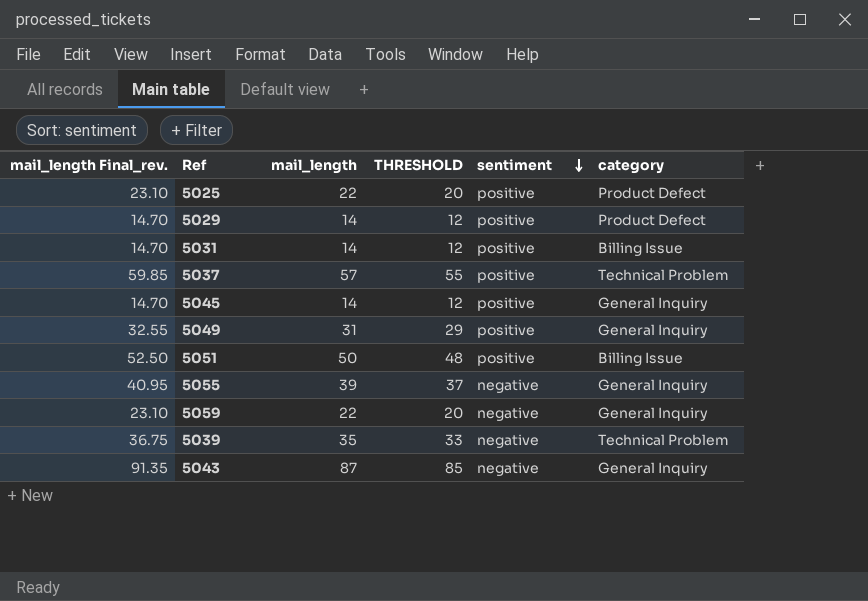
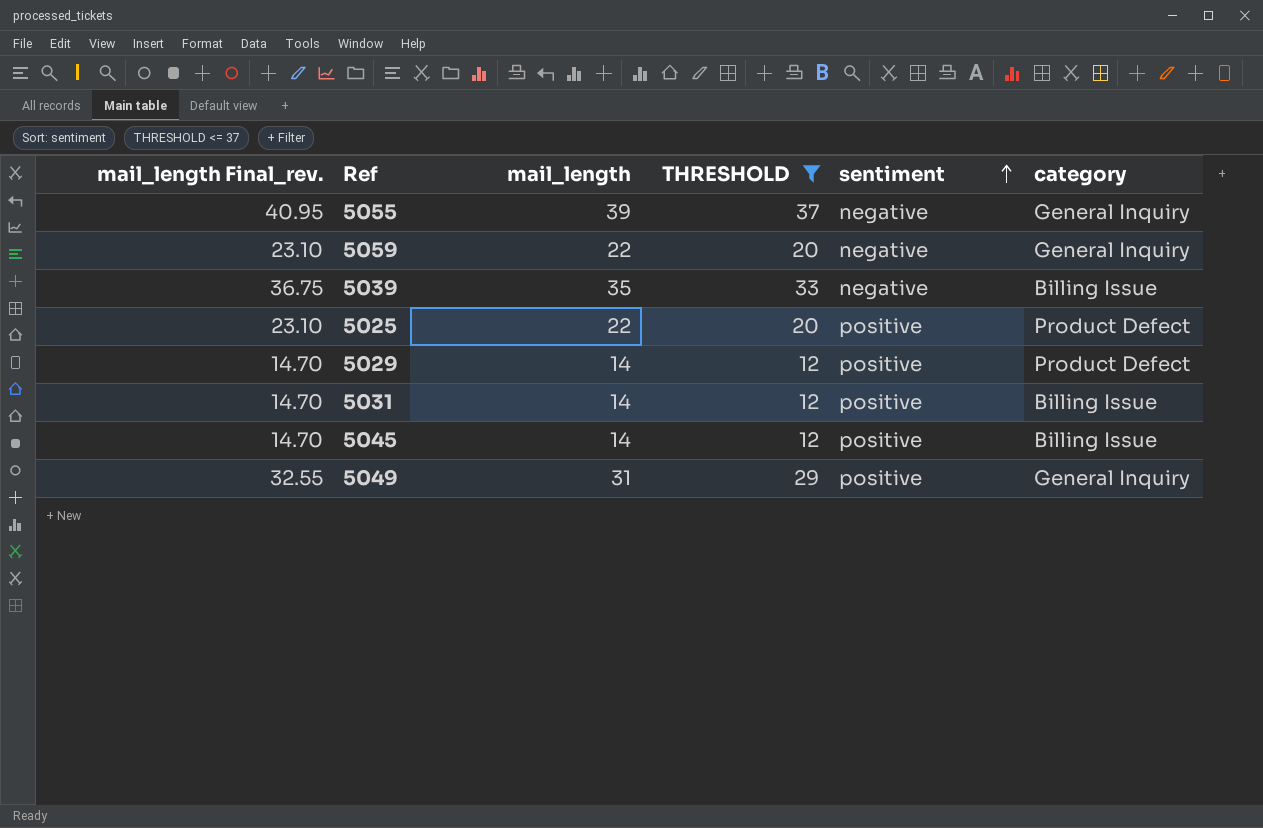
filter: none -> THRESHOLD <= 37
row order: sentiment descending -> sentiment ascending
5039 | category: Technical Problem -> Billing Issue
5045 | category: General Inquiry -> Billing Issue

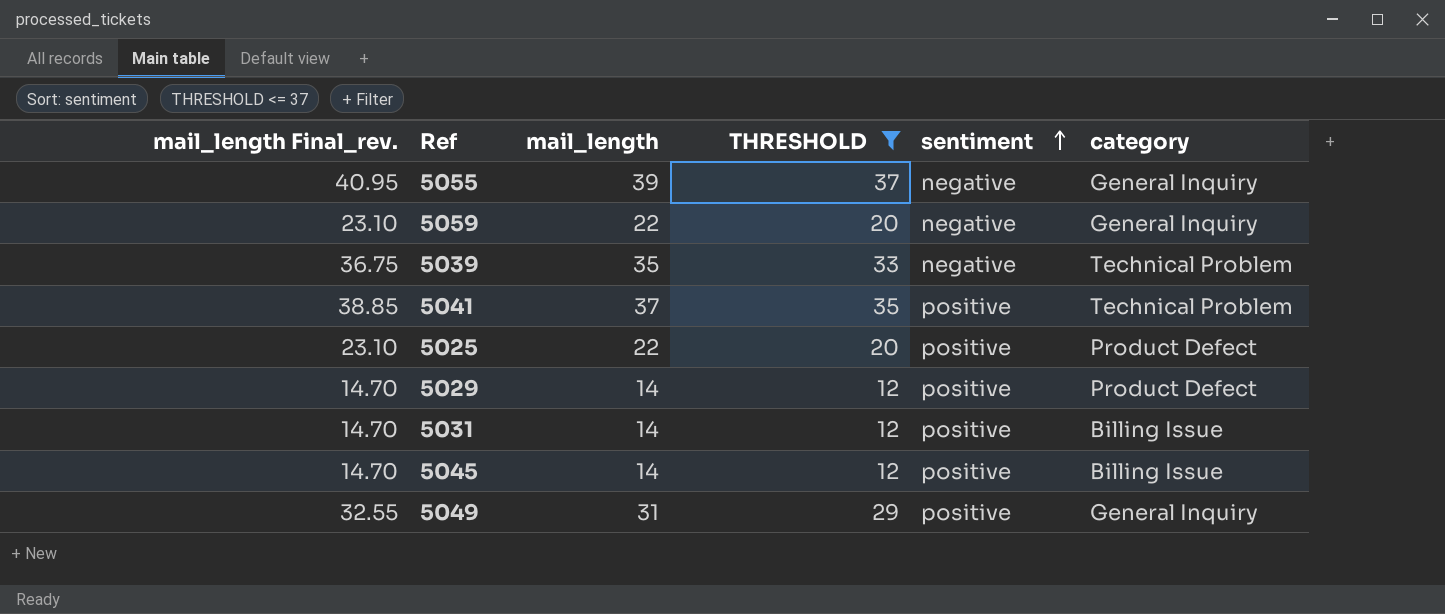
5039 | category: Billing Issue -> Technical Problem
row 5041: none -> 38.85 | 37 | 35 | positive | Technical Problem

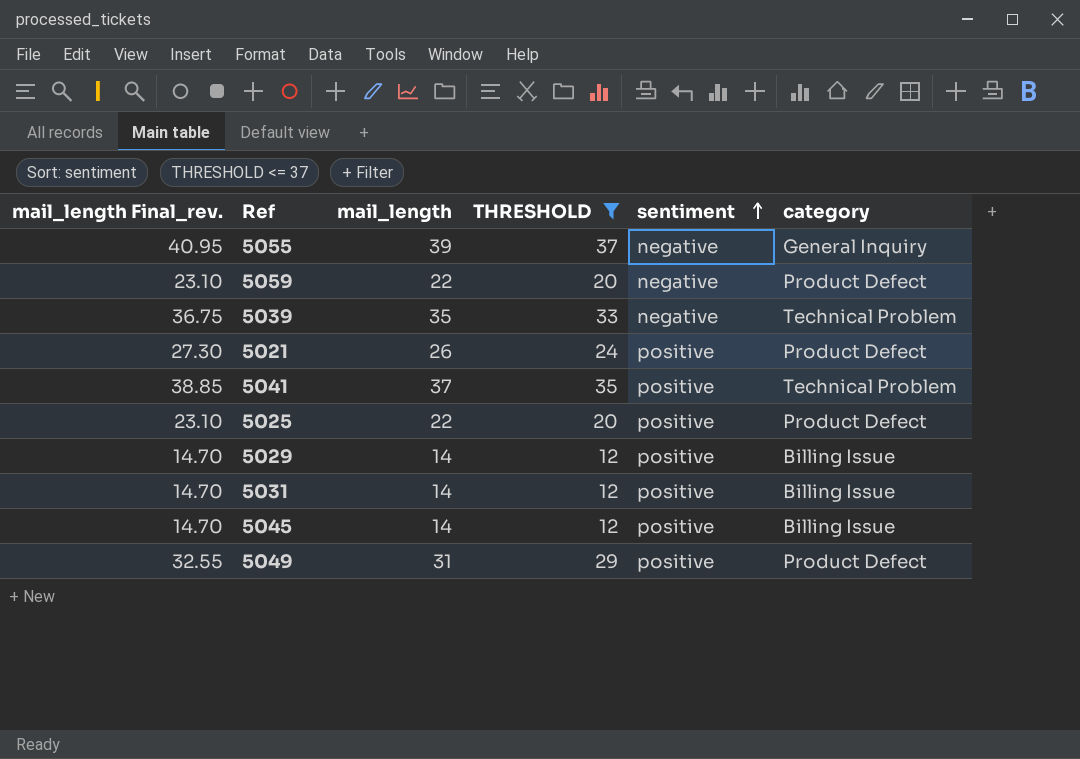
5059 | category: General Inquiry -> Product Defect
row 5021: none -> 27.30 | 26 | 24 | positive | Product Defect
5029 | category: Product Defect -> Billing Issue
5049 | category: General Inquiry -> Product Defect

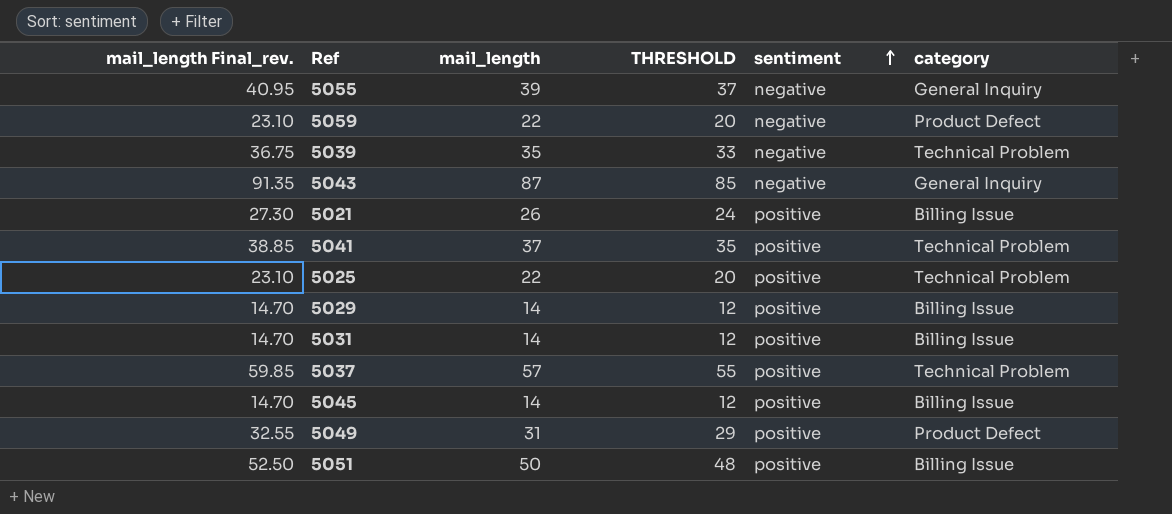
filter: THRESHOLD <= 37 -> none
5021 | category: Product Defect -> Billing Issue
5025 | category: Product Defect -> Technical Problem

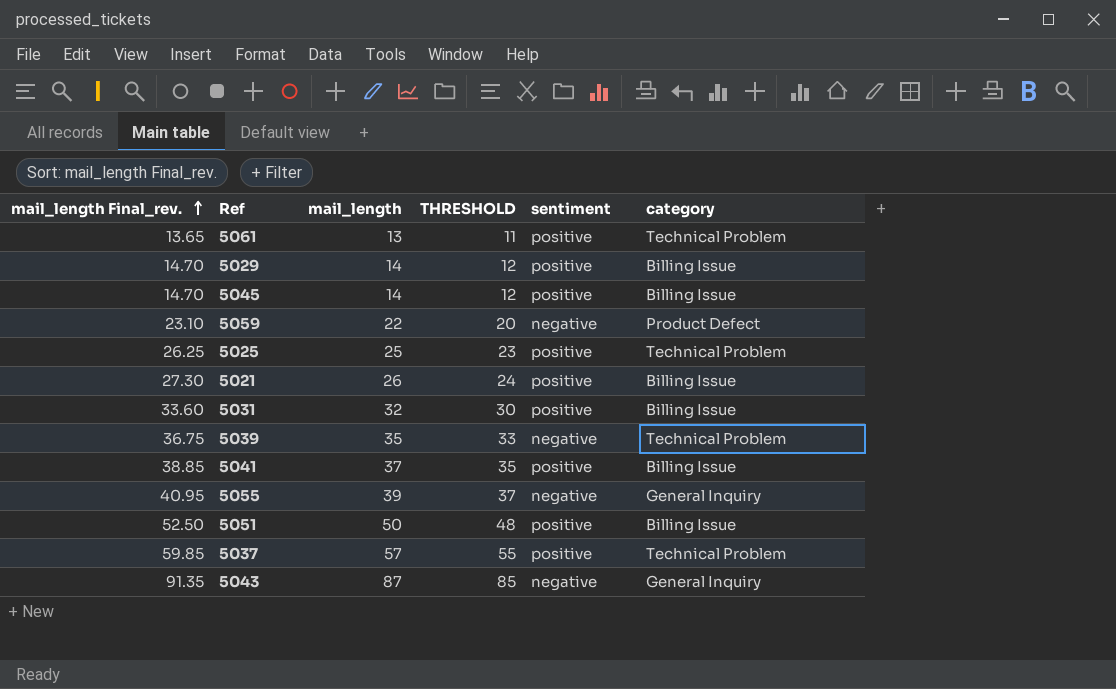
row order: sentiment ascending -> mail_length Final_rev. ascending
row 5049: 32.55 | 31 | 29 | positive | Product Defect -> none
row 5061: none -> 13.65 | 13 | 11 | positive | Technical Problem
5025 | mail_length Final_rev.: 23.10 -> 26.25
5025 | mail_length: 22 -> 25
5025 | THRESHOLD: 20 -> 23
5031 | mail_length Final_rev.: 14.70 -> 33.60
5031 | mail_length: 14 -> 32
5031 | THRESHOLD: 12 -> 30
5041 | category: Technical Problem -> Billing Issue

